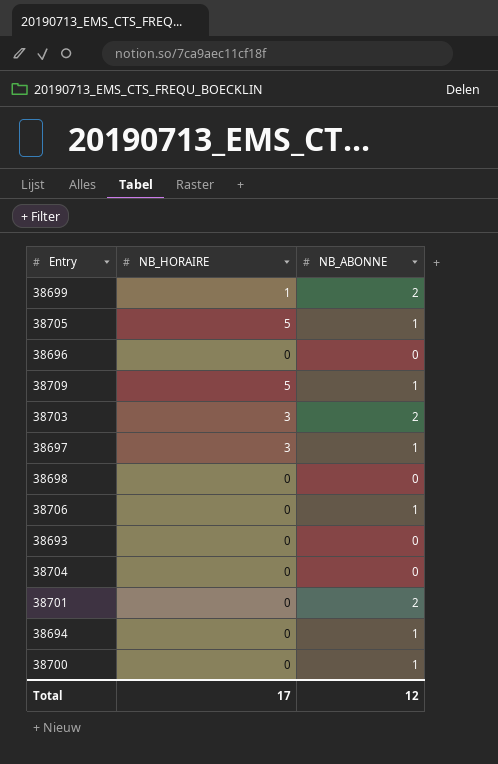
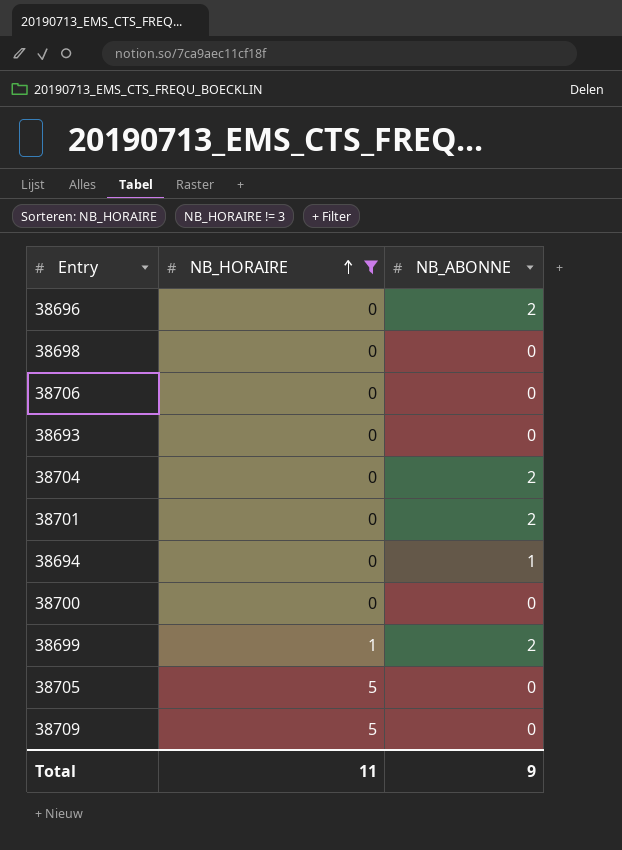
filter: none -> NB_HORAIRE != 3
row order: none -> NB_HORAIRE ascending
38696 | NB_ABONNE: 0 -> 2
38706 | NB_ABONNE: 1 -> 0
38704 | NB_ABONNE: 0 -> 2
38700 | NB_ABONNE: 1 -> 0
38705 | NB_ABONNE: 1 -> 0
38709 | NB_ABONNE: 1 -> 0
Total | NB_HORAIRE: 17 -> 11
Total | NB_ABONNE: 12 -> 9

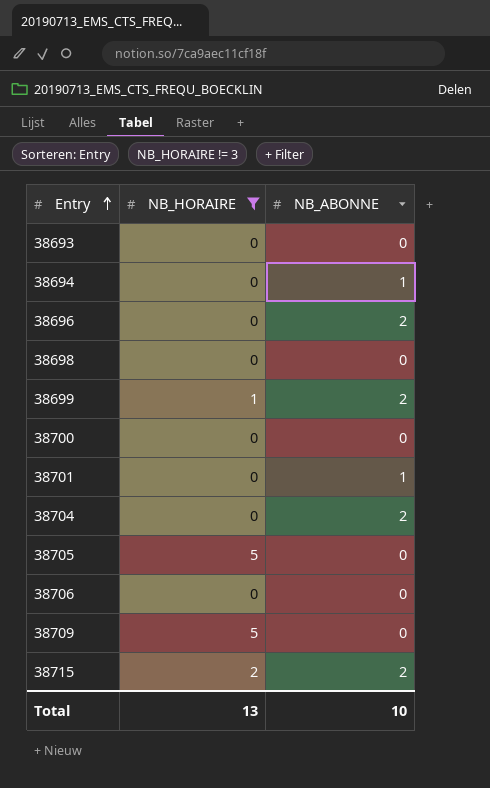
row order: NB_HORAIRE ascending -> Entry ascending
38701 | NB_ABONNE: 2 -> 1
row 38715: none -> 2 | 2
Total | NB_HORAIRE: 11 -> 13
Total | NB_ABONNE: 9 -> 10

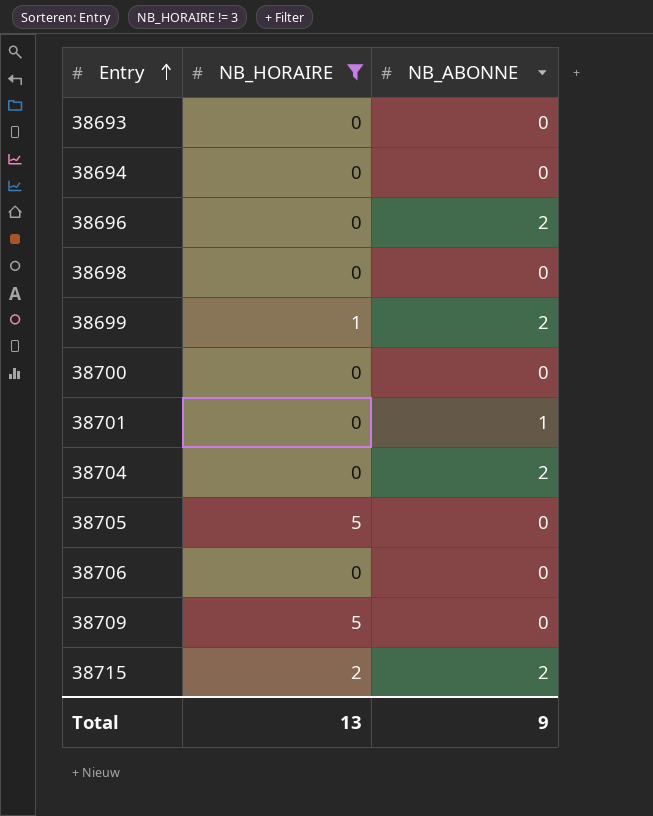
38694 | NB_ABONNE: 1 -> 0
Total | NB_ABONNE: 10 -> 9

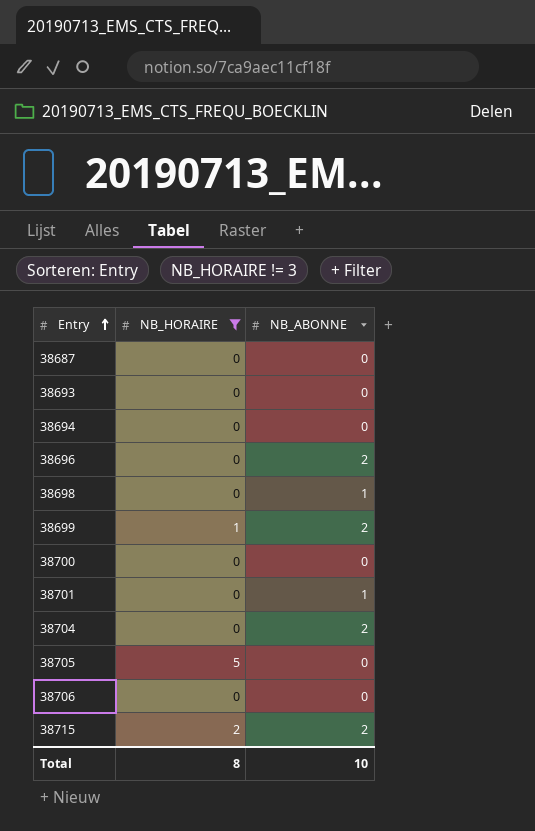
row 38709: 5 | 0 -> none
row 38687: none -> 0 | 0
38698 | NB_ABONNE: 0 -> 1
Total | NB_HORAIRE: 13 -> 8
Total | NB_ABONNE: 9 -> 10

